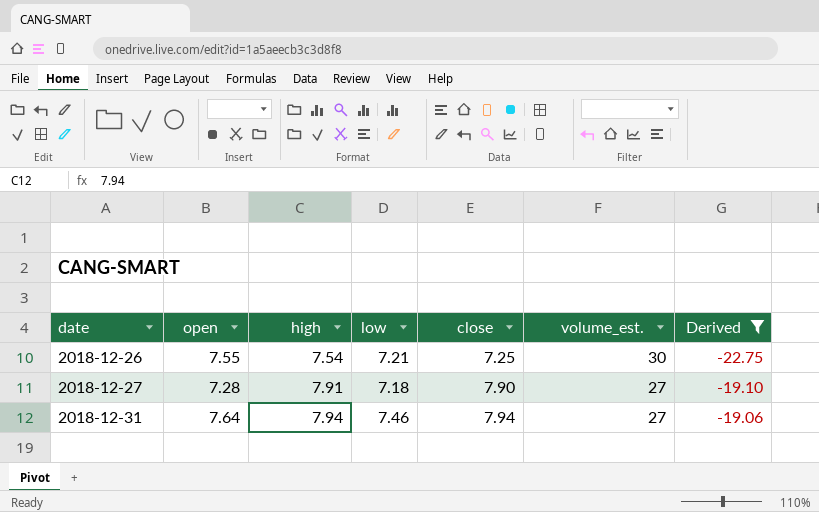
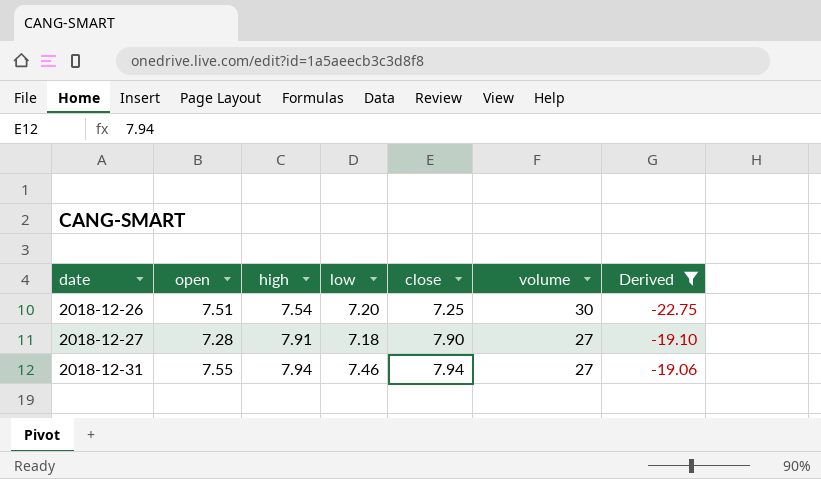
column name: volume_est. -> volume
2018-12-26 | open: 7.55 -> 7.51
2018-12-26 | low: 7.21 -> 7.20
2018-12-31 | open: 7.64 -> 7.55

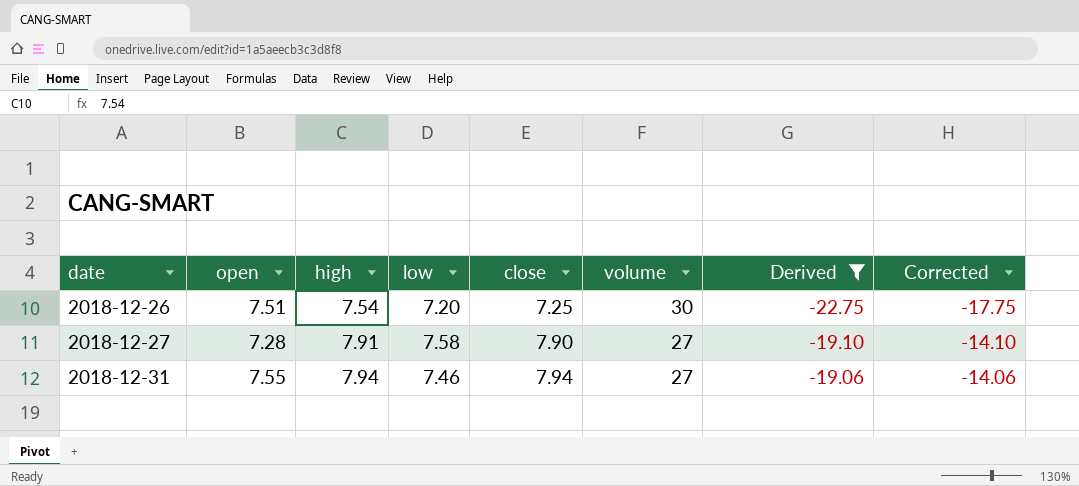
column Corrected | formula: none -> [Derived] + 5
2018-12-27 | low: 7.18 -> 7.58

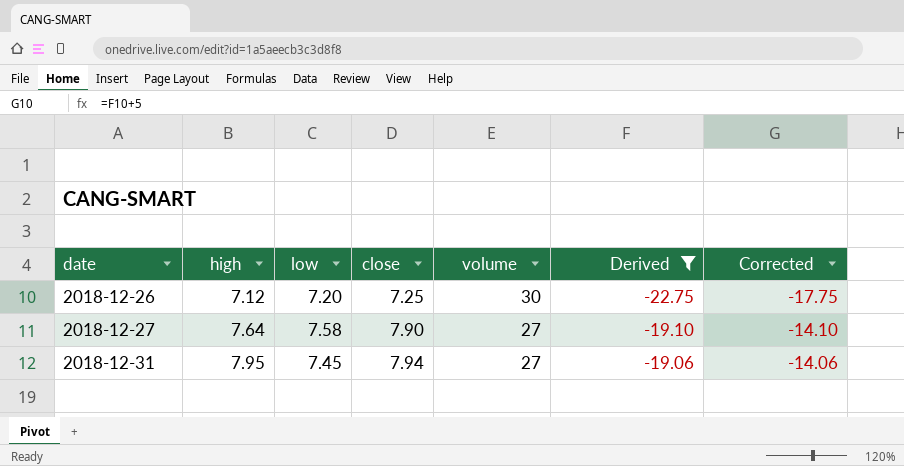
column open | position: 2 -> none
2018-12-26 | high: 7.54 -> 7.12
2018-12-27 | high: 7.91 -> 7.64
2018-12-31 | high: 7.94 -> 7.95
2018-12-31 | low: 7.46 -> 7.45

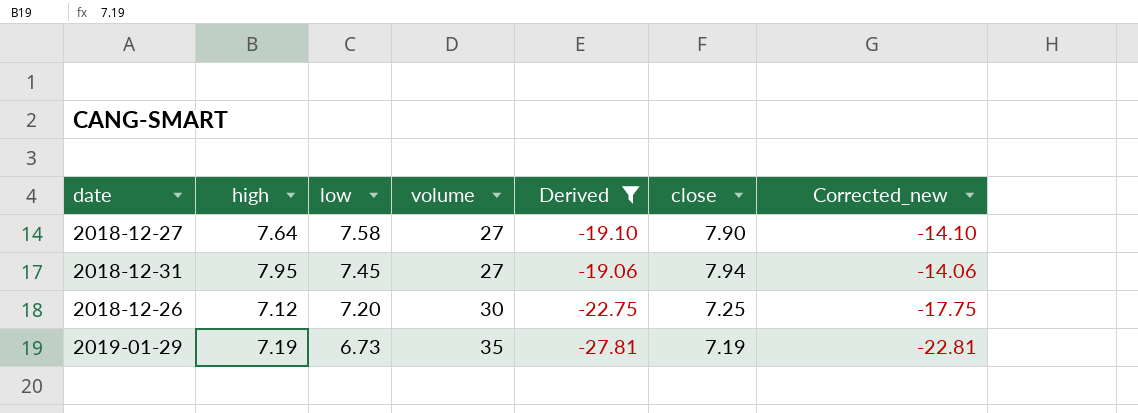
row order: date ascending -> low descending
column close | position: 4 -> 6
column name: Corrected -> Corrected_new
row 2019-01-29: none -> 7.19 | 6.73 | 35 | -27.81 | 7.19 | -22.81

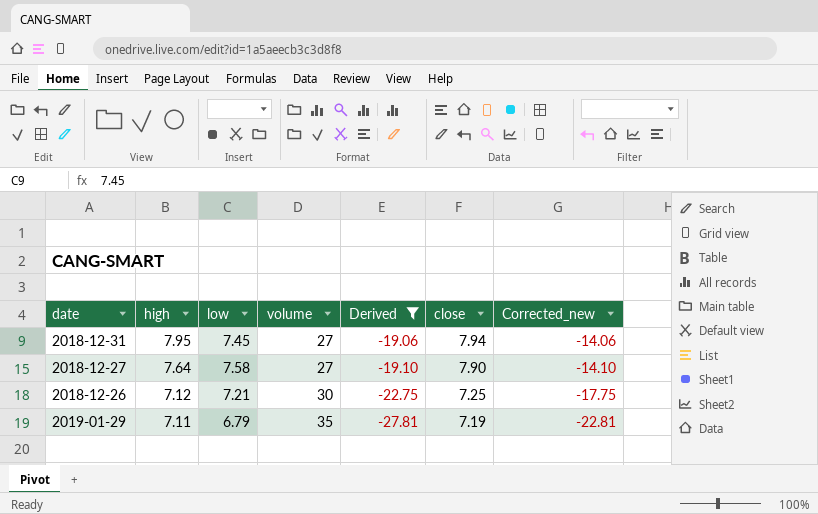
row order: low descending -> high descending
2018-12-26 | low: 7.20 -> 7.21
2019-01-29 | high: 7.19 -> 7.11
2019-01-29 | low: 6.73 -> 6.79

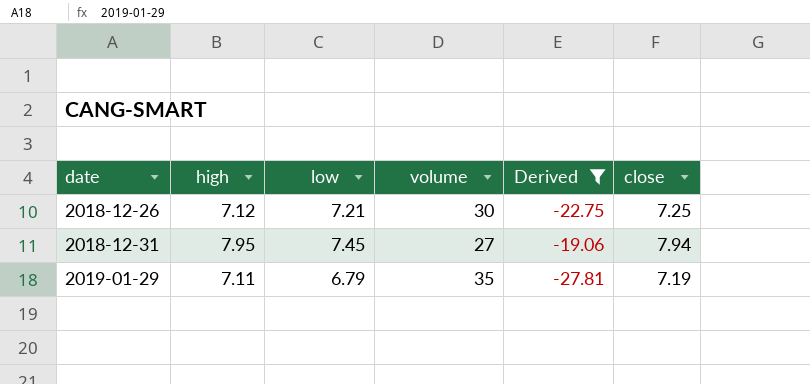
row order: high descending -> date ascending
column Corrected_new | formula: [Derived] + 5 -> none
row 2018-12-27: 7.64 | 7.58 | 27 | -19.10 | 7.90 | -14.10 -> none

